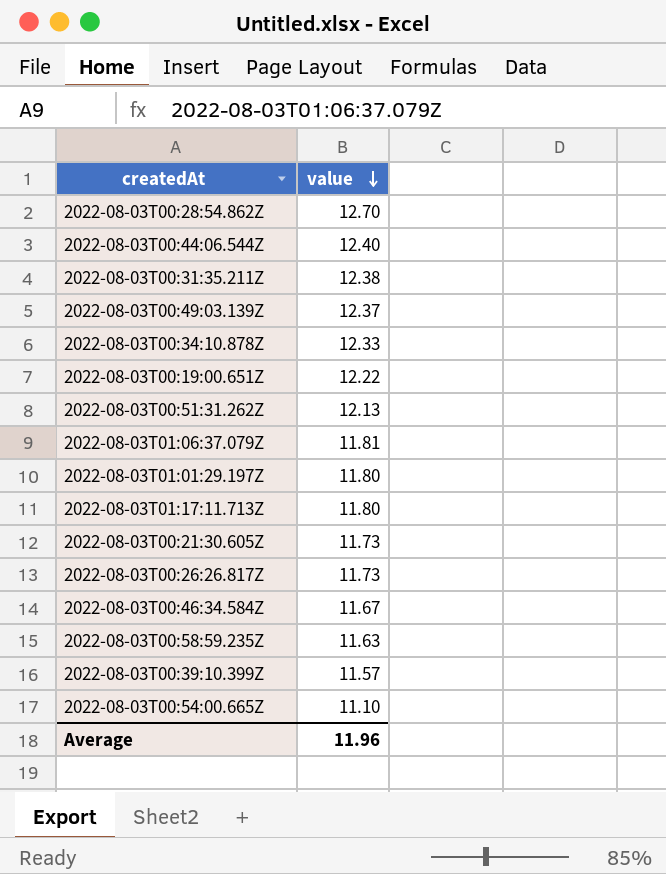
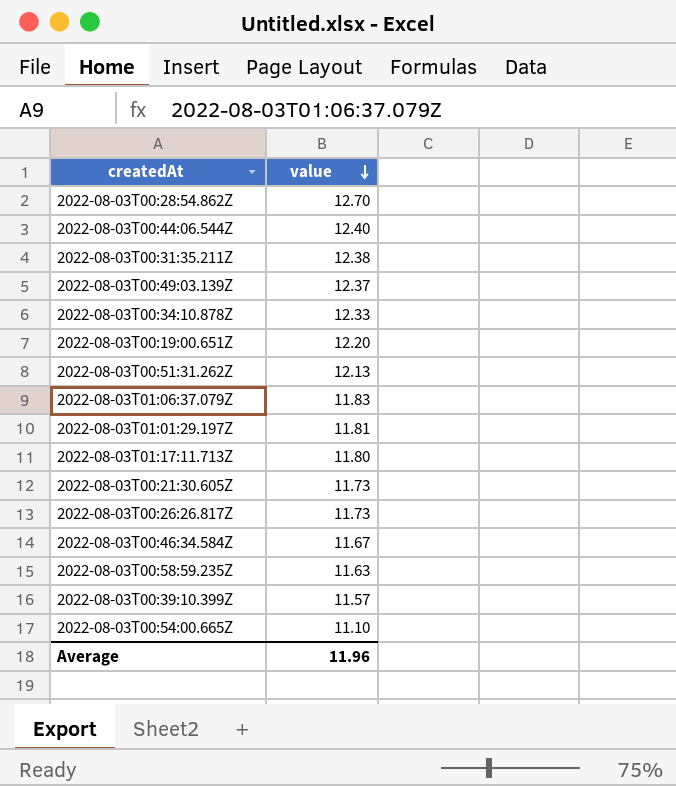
2022-08-03T00:19:00.651Z | value: 12.22 -> 12.20
2022-08-03T01:06:37.079Z | value: 11.81 -> 11.83
2022-08-03T01:01:29.197Z | value: 11.80 -> 11.81

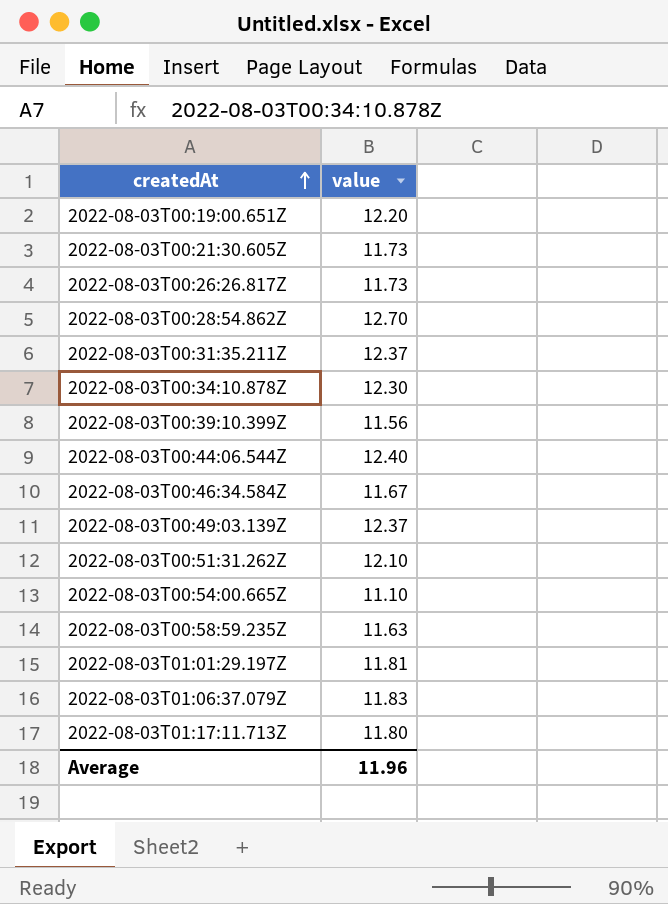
row order: value descending -> createdAt ascending
2022-08-03T00:31:35.211Z | value: 12.38 -> 12.37
2022-08-03T00:34:10.878Z | value: 12.33 -> 12.30
2022-08-03T00:39:10.399Z | value: 11.57 -> 11.56
2022-08-03T00:51:31.262Z | value: 12.13 -> 12.10

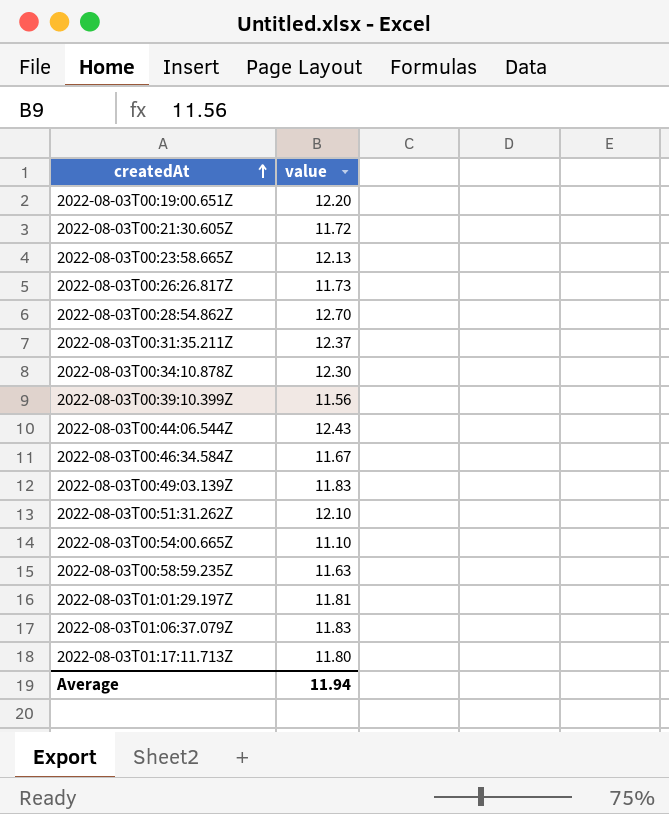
2022-08-03T00:21:30.605Z | value: 11.73 -> 11.72
row 2022-08-03T00:23:58.665Z: none -> 12.13
2022-08-03T00:44:06.544Z | value: 12.40 -> 12.43
2022-08-03T00:49:03.139Z | value: 12.37 -> 11.83
Average | value: 11.96 -> 11.94

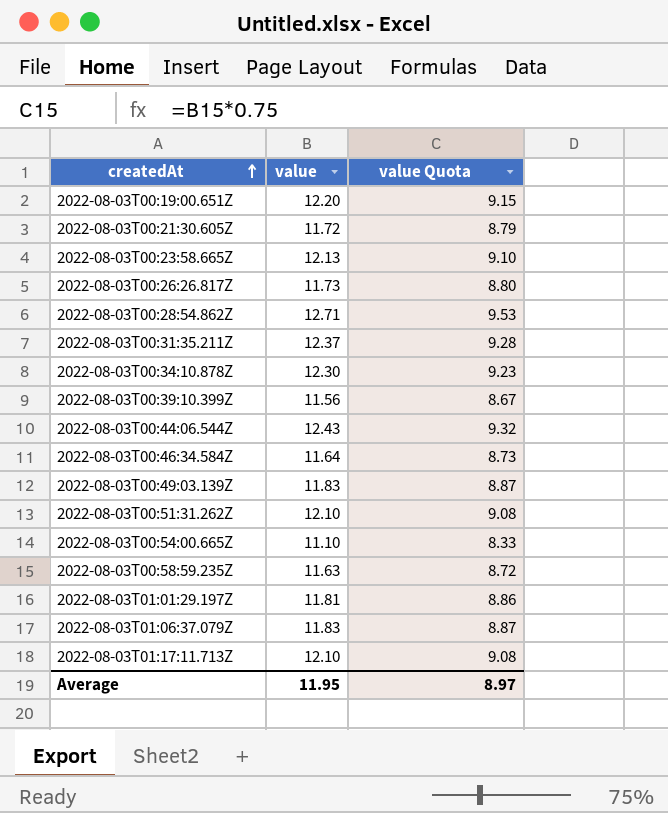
column value Quota | formula: none -> [value] * 0.75
2022-08-03T00:28:54.862Z | value: 12.70 -> 12.71
2022-08-03T00:46:34.584Z | value: 11.67 -> 11.64
2022-08-03T01:17:11.713Z | value: 11.80 -> 12.10
Average | value: 11.94 -> 11.95

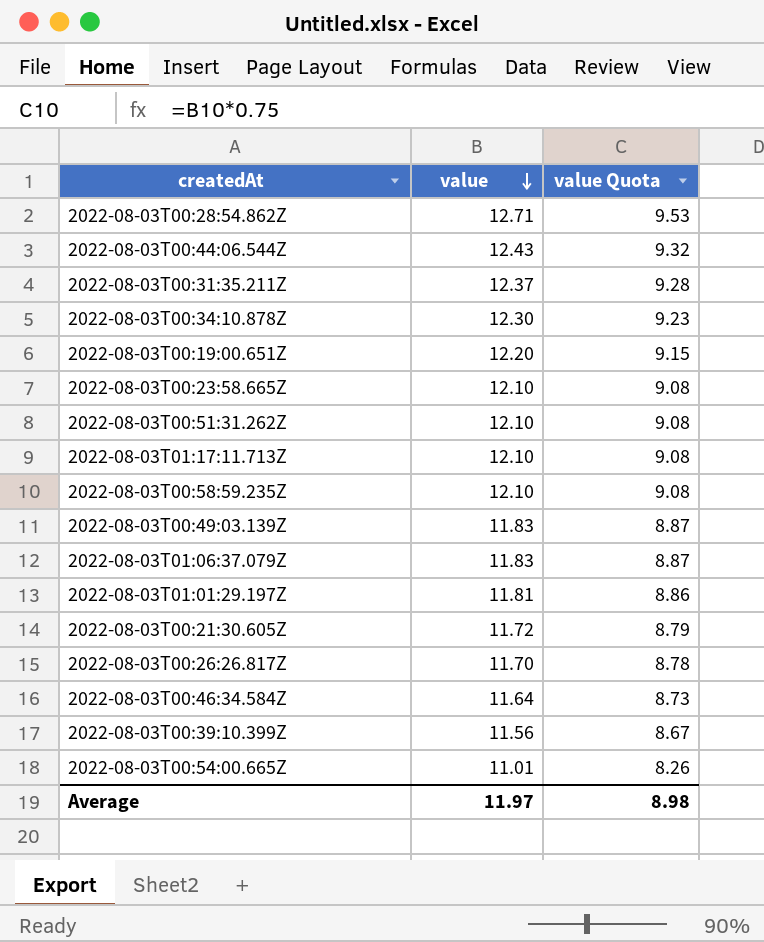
row order: createdAt ascending -> value descending
2022-08-03T00:23:58.665Z | value: 12.13 -> 12.10
2022-08-03T00:23:58.665Z | value Quota: 9.10 -> 9.08
2022-08-03T00:58:59.235Z | value: 11.63 -> 12.10
2022-08-03T00:58:59.235Z | value Quota: 8.72 -> 9.08
2022-08-03T00:26:26.817Z | value: 11.73 -> 11.70
2022-08-03T00:26:26.817Z | value Quota: 8.80 -> 8.78
2022-08-03T00:54:00.665Z | value: 11.10 -> 11.01
2022-08-03T00:54:00.665Z | value Quota: 8.33 -> 8.26
Average | value: 11.95 -> 11.97
Average | value Quota: 8.97 -> 8.98

